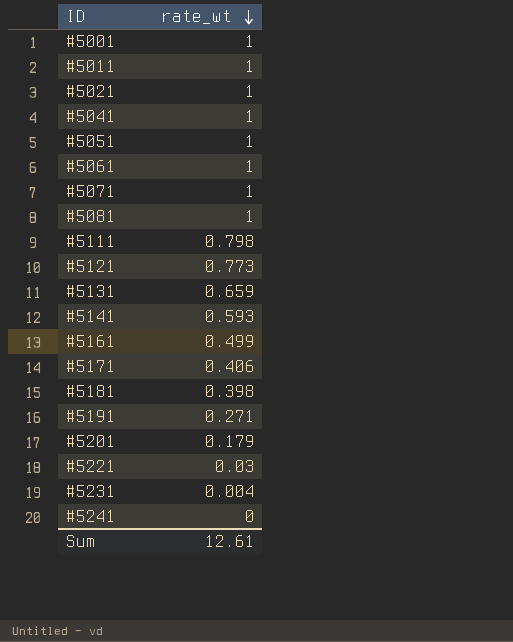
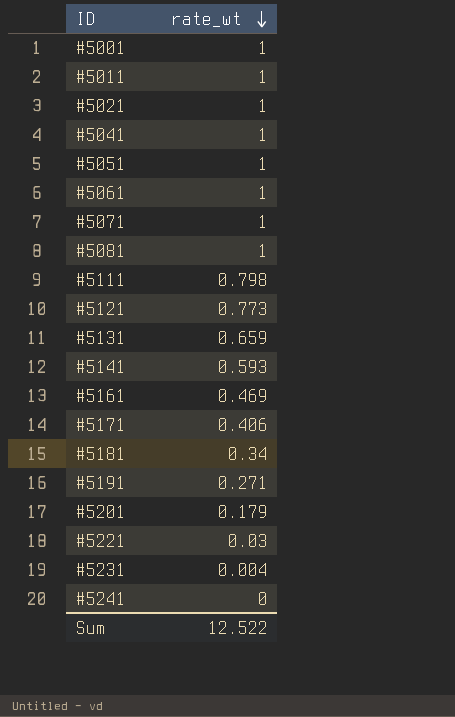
#5161 | rate_wt: 0.499 -> 0.469
#5181 | rate_wt: 0.398 -> 0.34
Sum | rate_wt: 12.61 -> 12.522

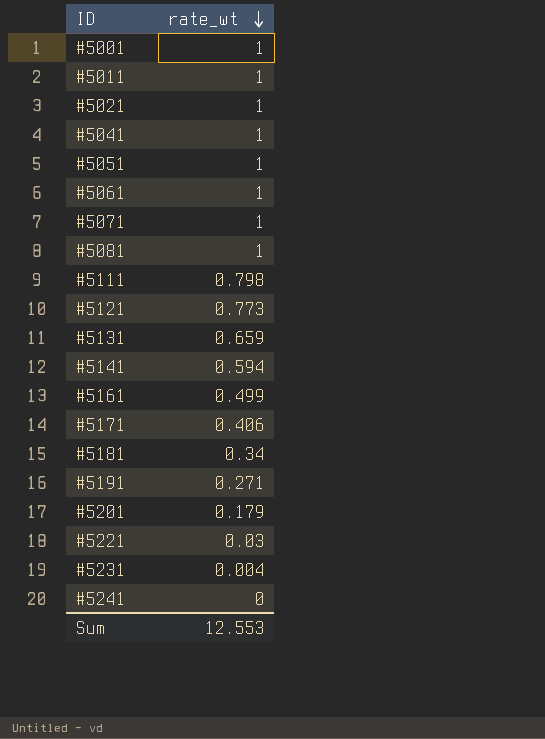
#5141 | rate_wt: 0.593 -> 0.594
#5161 | rate_wt: 0.469 -> 0.499
Sum | rate_wt: 12.522 -> 12.553

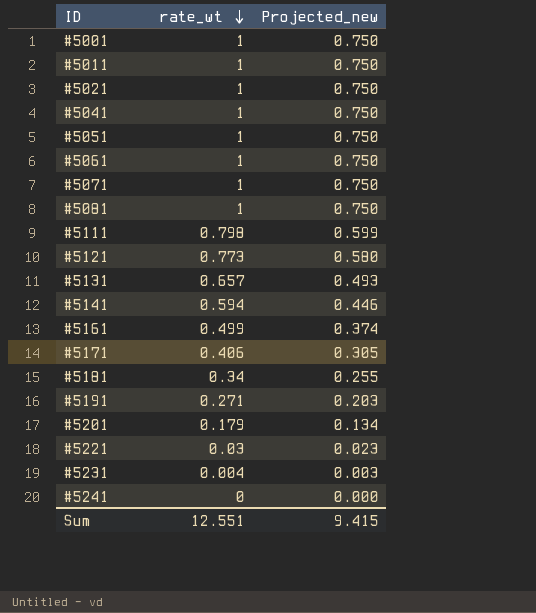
column Projected_new | formula: none -> [rate_wt] * 0.75
#5131 | rate_wt: 0.659 -> 0.657
Sum | rate_wt: 12.553 -> 12.551

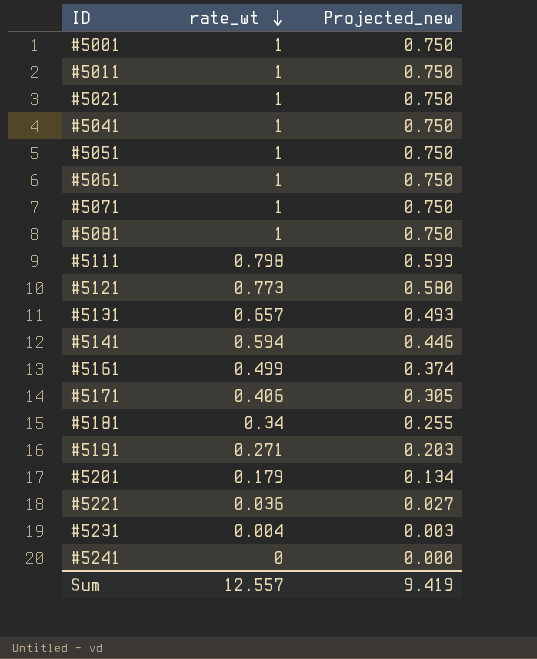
#5221 | rate_wt: 0.03 -> 0.036
#5221 | Projected_new: 0.023 -> 0.027
Sum | rate_wt: 12.551 -> 12.557
Sum | Projected_new: 9.415 -> 9.419

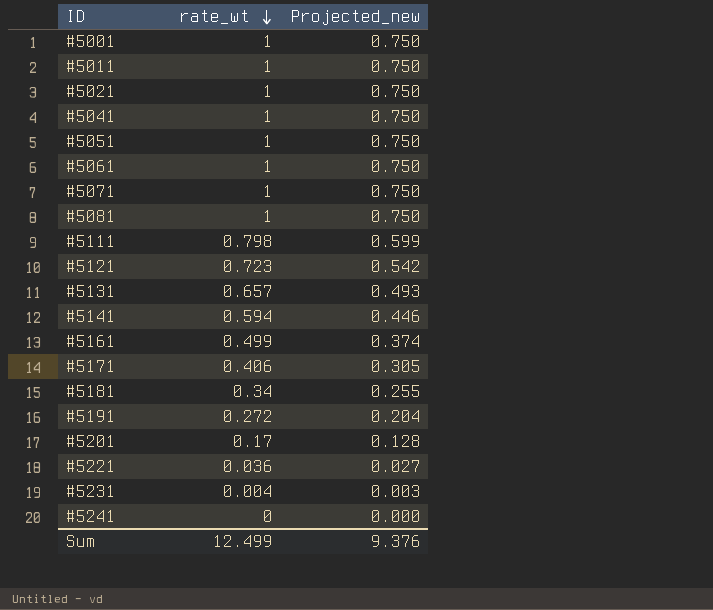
#5121 | rate_wt: 0.773 -> 0.723
#5121 | Projected_new: 0.580 -> 0.542
#5191 | rate_wt: 0.271 -> 0.272
#5191 | Projected_new: 0.203 -> 0.204
#5201 | rate_wt: 0.179 -> 0.17
#5201 | Projected_new: 0.134 -> 0.128
Sum | rate_wt: 12.557 -> 12.499
Sum | Projected_new: 9.419 -> 9.376

